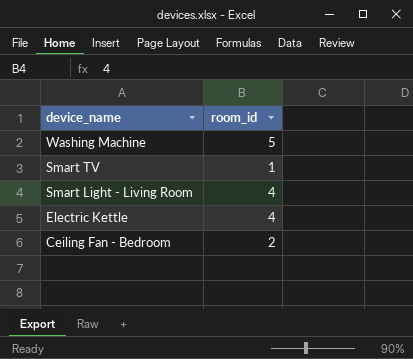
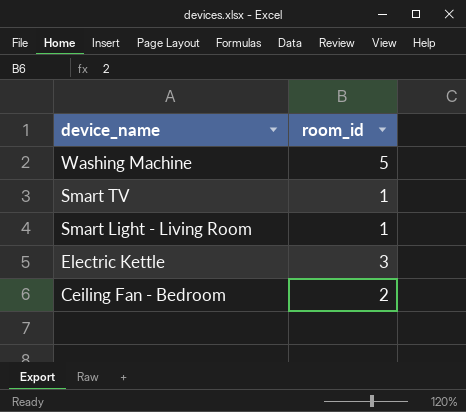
Smart Light - Living Room | room_id: 4 -> 1
Electric Kettle | room_id: 4 -> 3

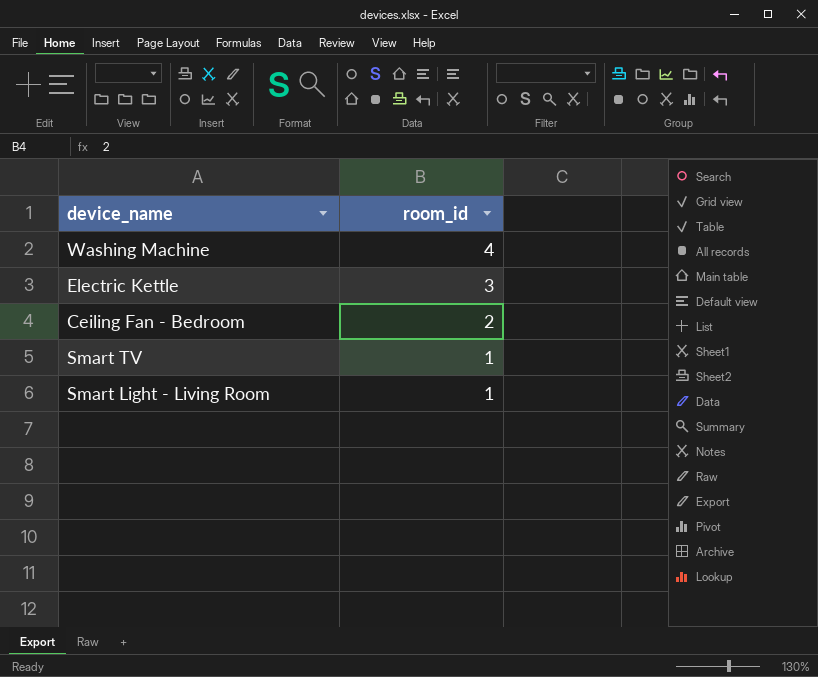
row order: device_name descending -> room_id descending
Washing Machine | room_id: 5 -> 4

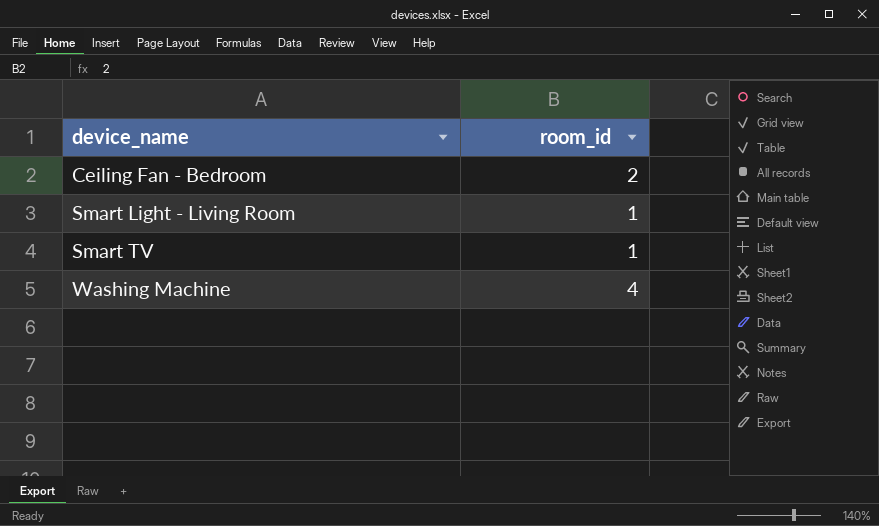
row order: room_id descending -> device_name ascending
row Electric Kettle: 3 -> none

